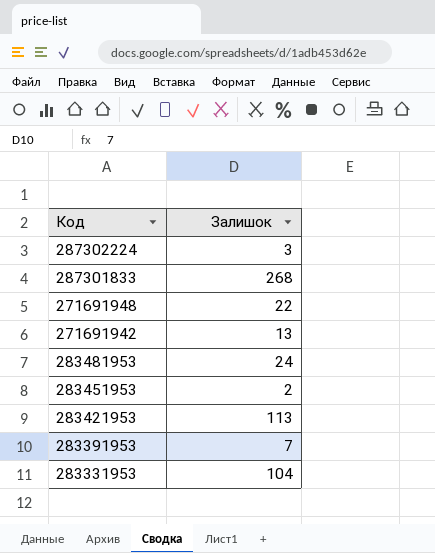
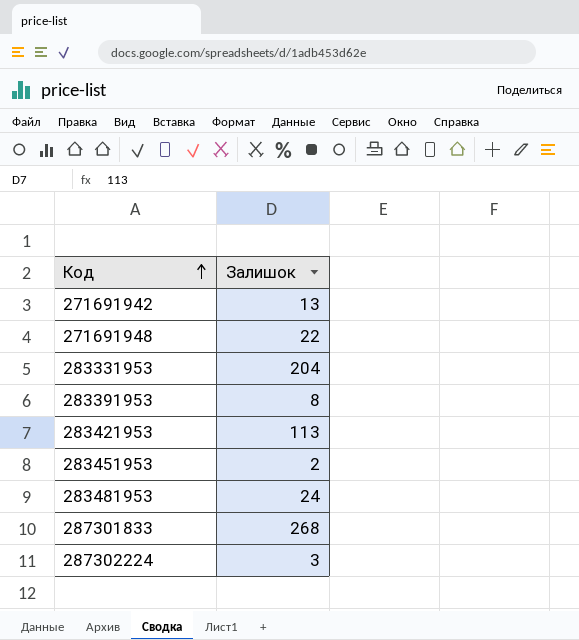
row order: none -> Код ascending
283331953 | Залишок: 104 -> 204
283391953 | Залишок: 7 -> 8

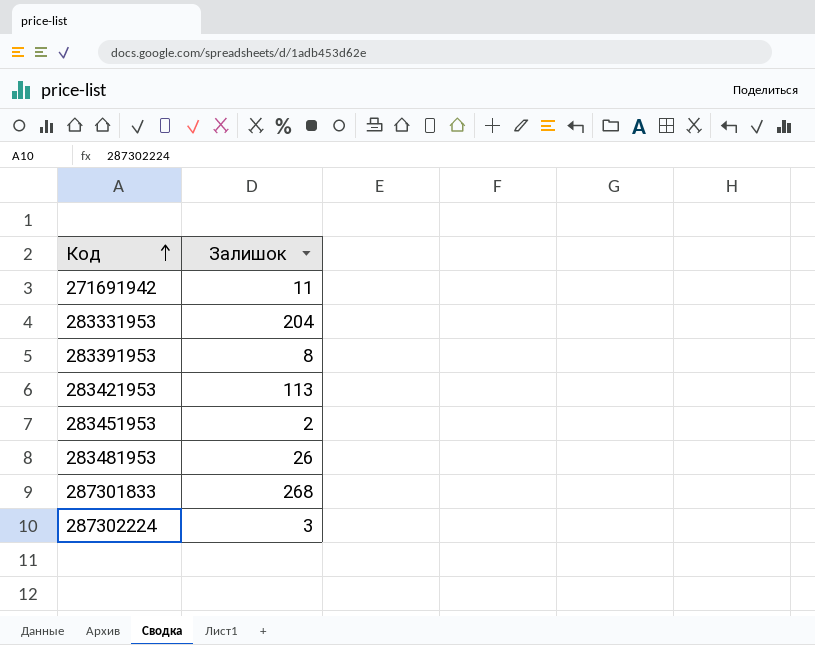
row 271691948: 22 -> none
271691942 | Залишок: 13 -> 11
283481953 | Залишок: 24 -> 26

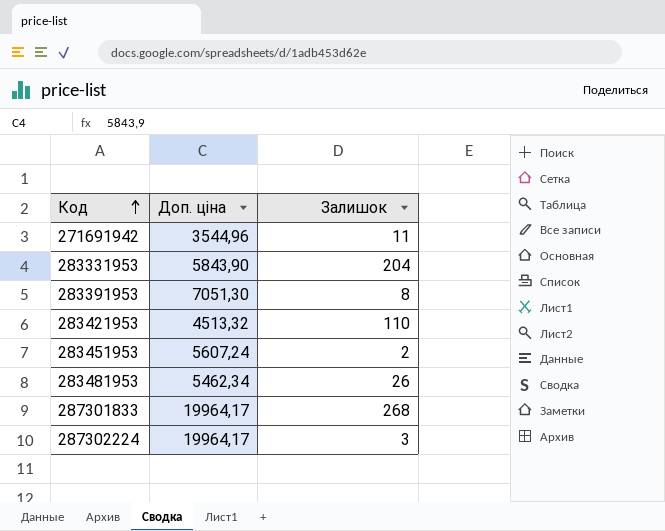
column Доп. ціна | position: none -> 2
283421953 | Залишок: 113 -> 110

